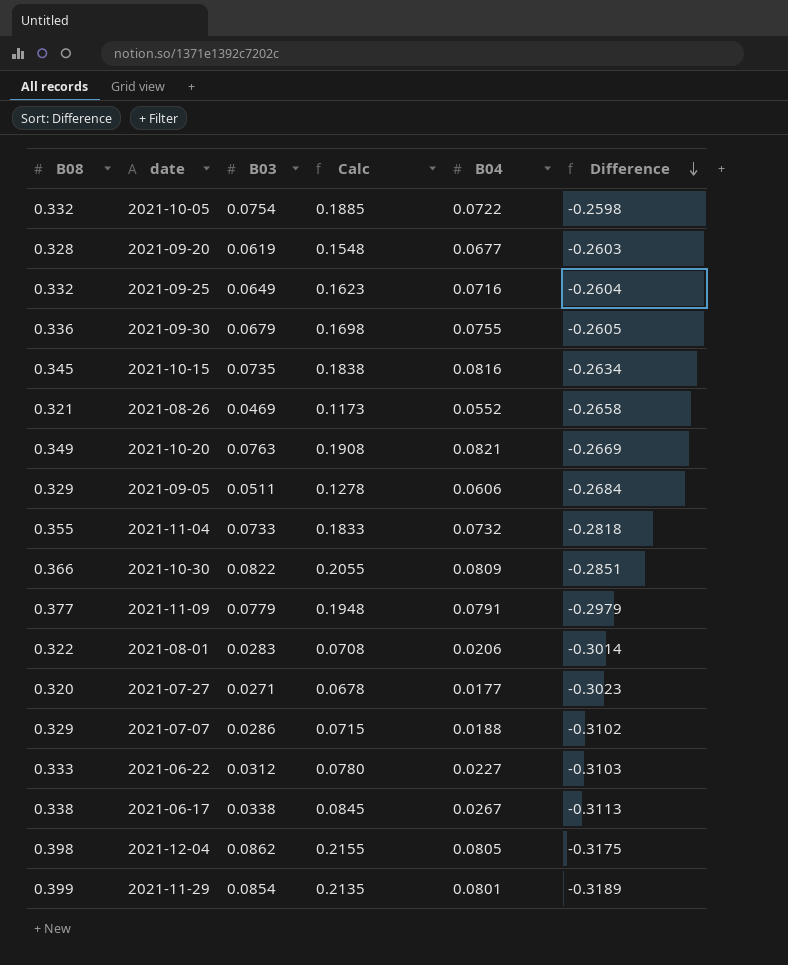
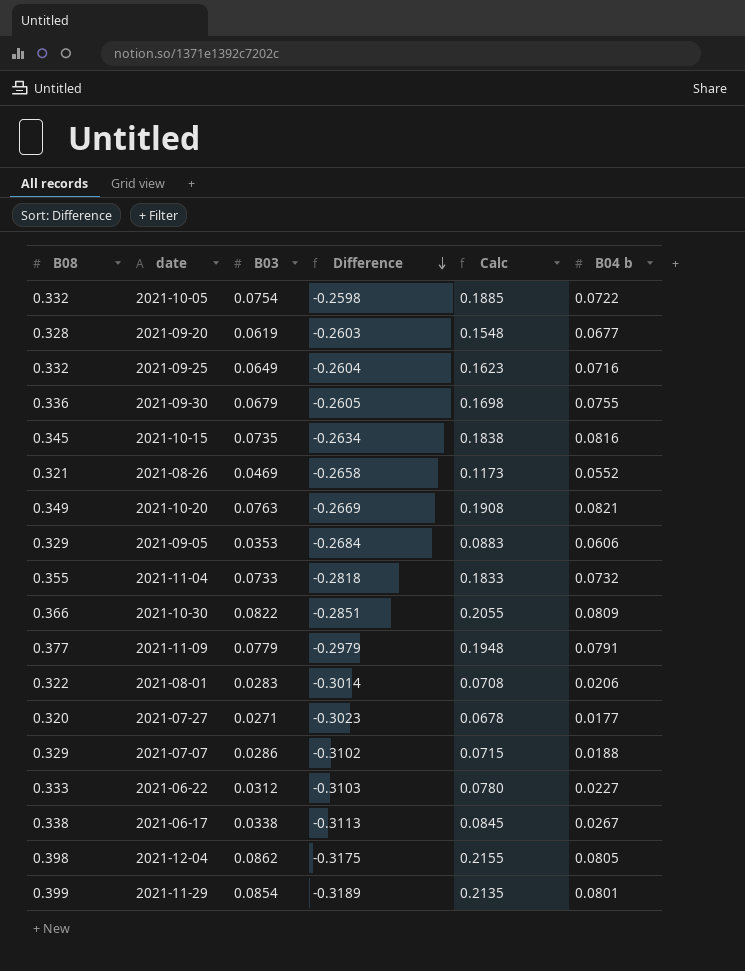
column Difference | position: 6 -> 4
column name: B04 -> B04 b
2021-09-05 | B03: 0.0511 -> 0.0353
2021-09-05 | Calc: 0.1278 -> 0.0883

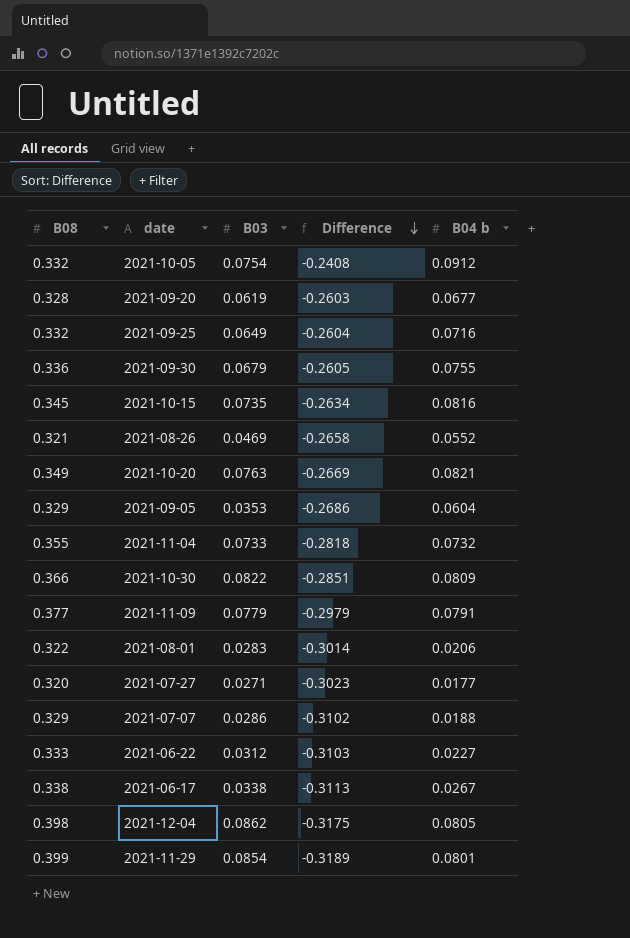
column Calc | formula: [B03] * 2.5 -> none
2021-10-05 | Difference: -0.2598 -> -0.2408
2021-10-05 | B04 b: 0.0722 -> 0.0912
2021-09-05 | Difference: -0.2684 -> -0.2686
2021-09-05 | B04 b: 0.0606 -> 0.0604

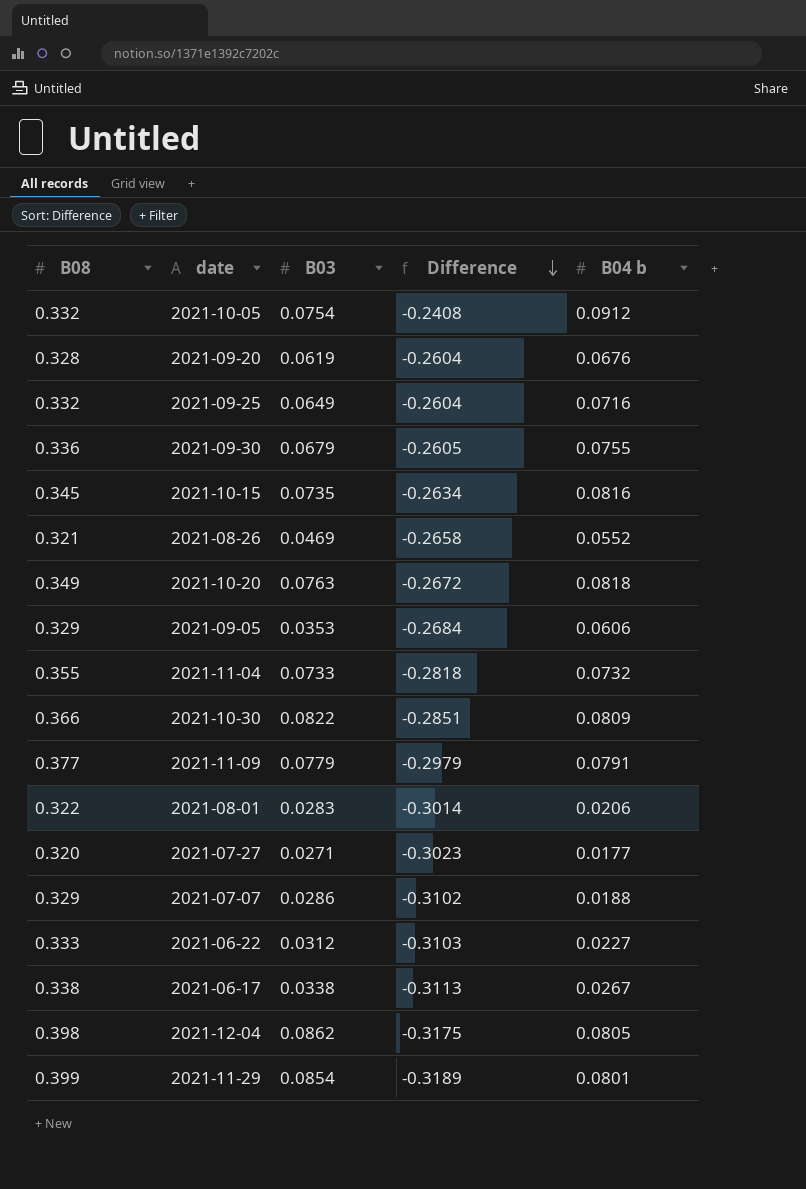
2021-09-20 | Difference: -0.2603 -> -0.2604
2021-09-20 | B04 b: 0.0677 -> 0.0676
2021-10-20 | Difference: -0.2669 -> -0.2672
2021-10-20 | B04 b: 0.0821 -> 0.0818
2021-09-05 | Difference: -0.2686 -> -0.2684
2021-09-05 | B04 b: 0.0604 -> 0.0606

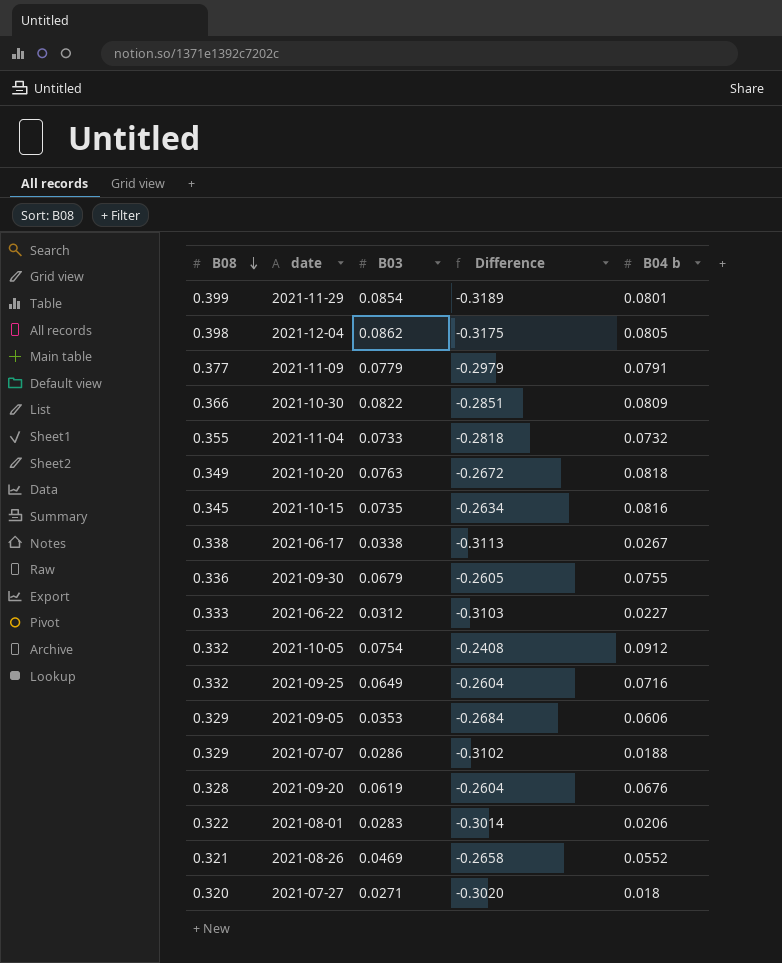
row order: Difference descending -> B08 descending
2021-07-27 | Difference: -0.3023 -> -0.3020
2021-07-27 | B04 b: 0.0177 -> 0.018

